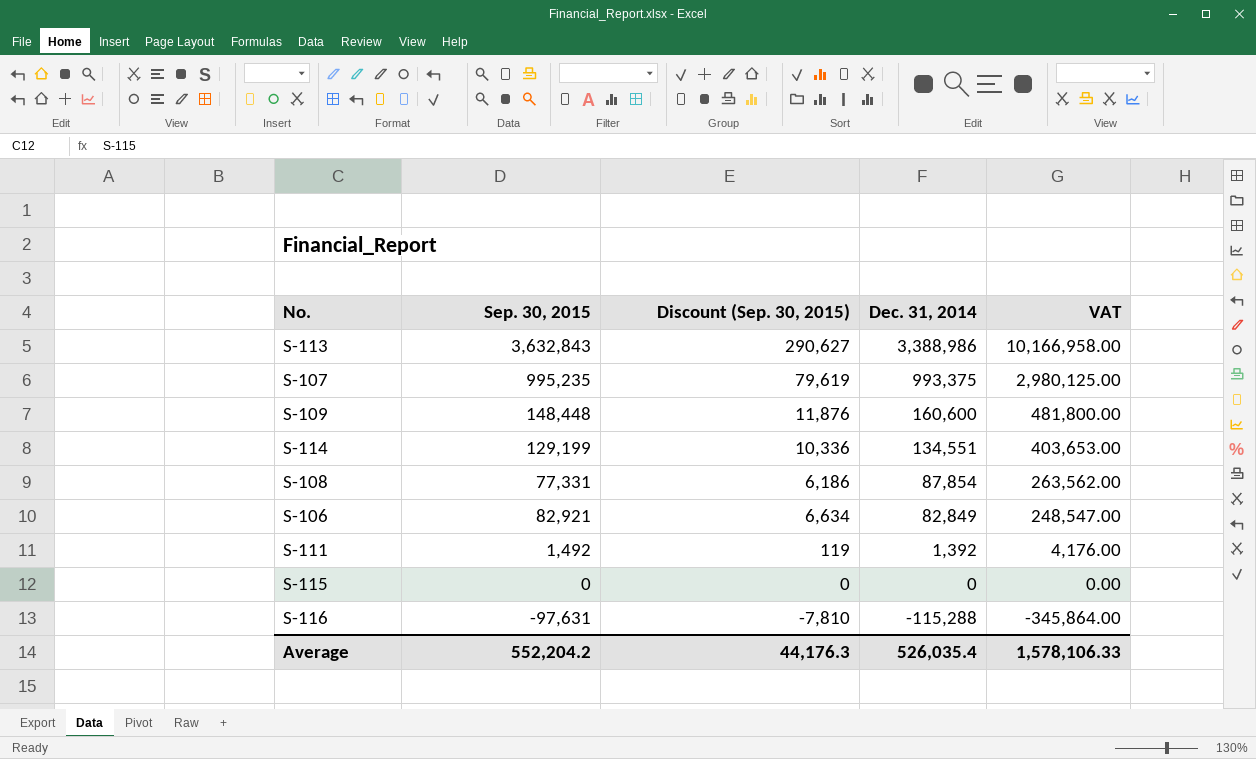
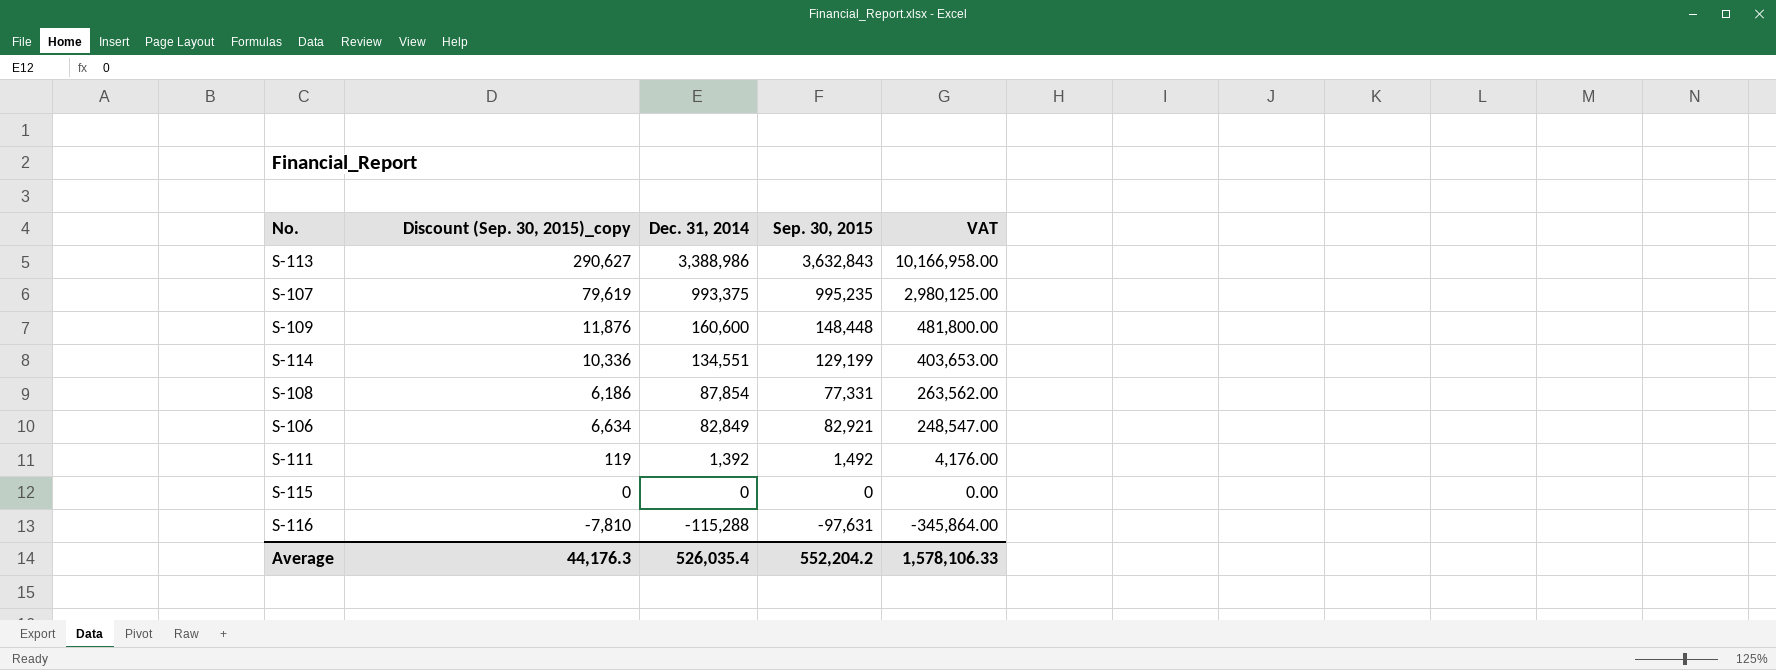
column name: Discount (Sep. 30, 2015) -> Discount (Sep. 30, 2015)_copy
column Sep. 30, 2015 | position: 2 -> 4

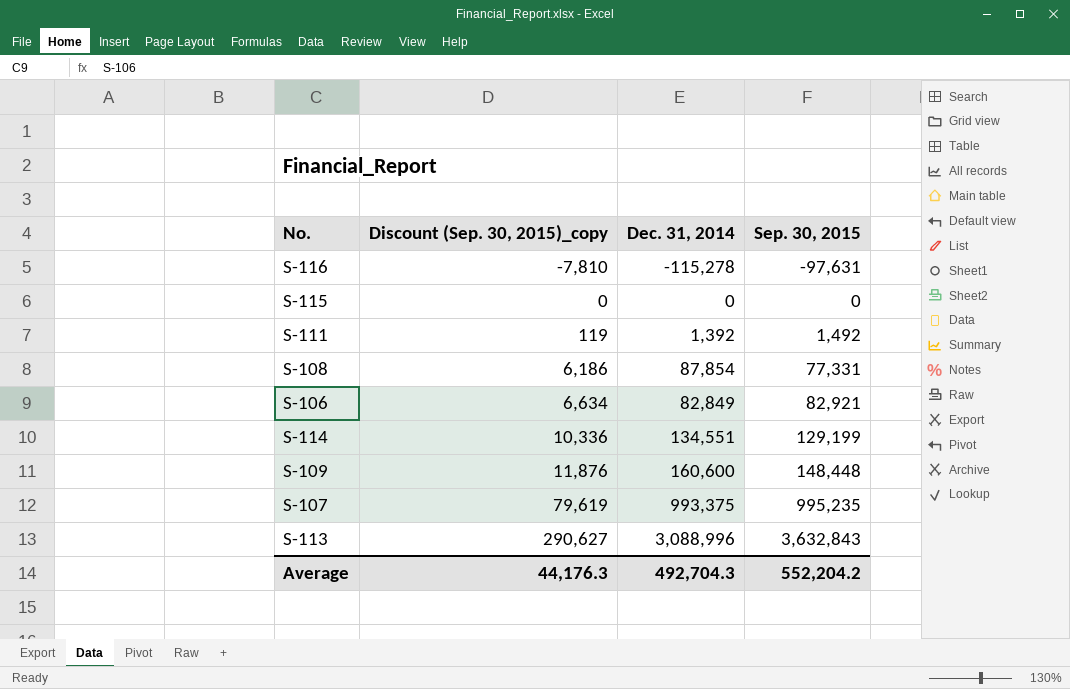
row order: Dec. 31, 2014 descending -> Discount (Sep. 30, 2015)_copy ascending
column VAT | formula: [Dec. 31, 2014] * 3 -> none
S-116 | Dec. 31, 2014: -115,288 -> -115,278
S-113 | Dec. 31, 2014: 3,388,986 -> 3,088,996
Average | Dec. 31, 2014: 526,035.4 -> 492,704.3

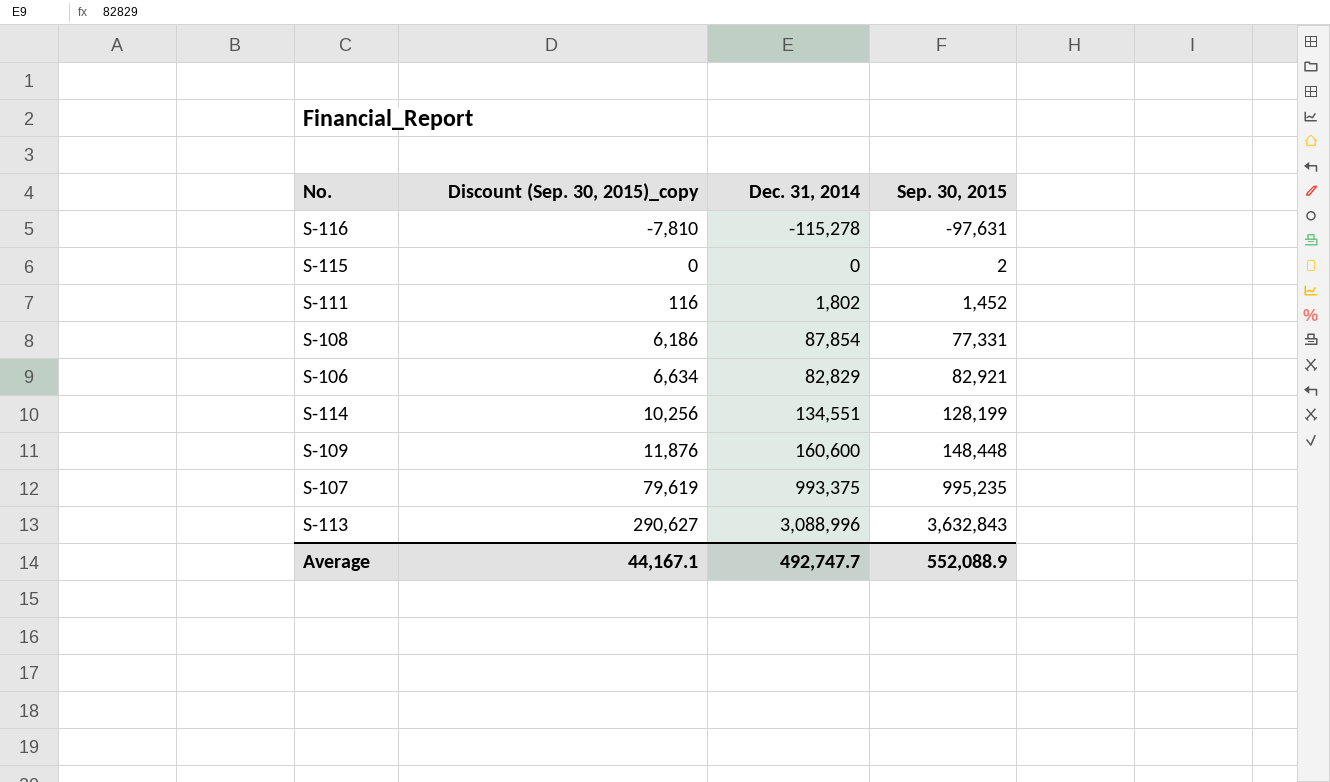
S-115 | Sep. 30, 2015: 0 -> 2
S-111 | Discount (Sep. 30, 2015)_copy: 119 -> 116
S-111 | Dec. 31, 2014: 1,392 -> 1,802
S-111 | Sep. 30, 2015: 1,492 -> 1,452
S-106 | Dec. 31, 2014: 82,849 -> 82,829
S-114 | Discount (Sep. 30, 2015)_copy: 10,336 -> 10,256
S-114 | Sep. 30, 2015: 129,199 -> 128,199
Average | Discount (Sep. 30, 2015)_copy: 44,176.3 -> 44,167.1
Average | Dec. 31, 2014: 492,704.3 -> 492,747.7
Average | Sep. 30, 2015: 552,204.2 -> 552,088.9

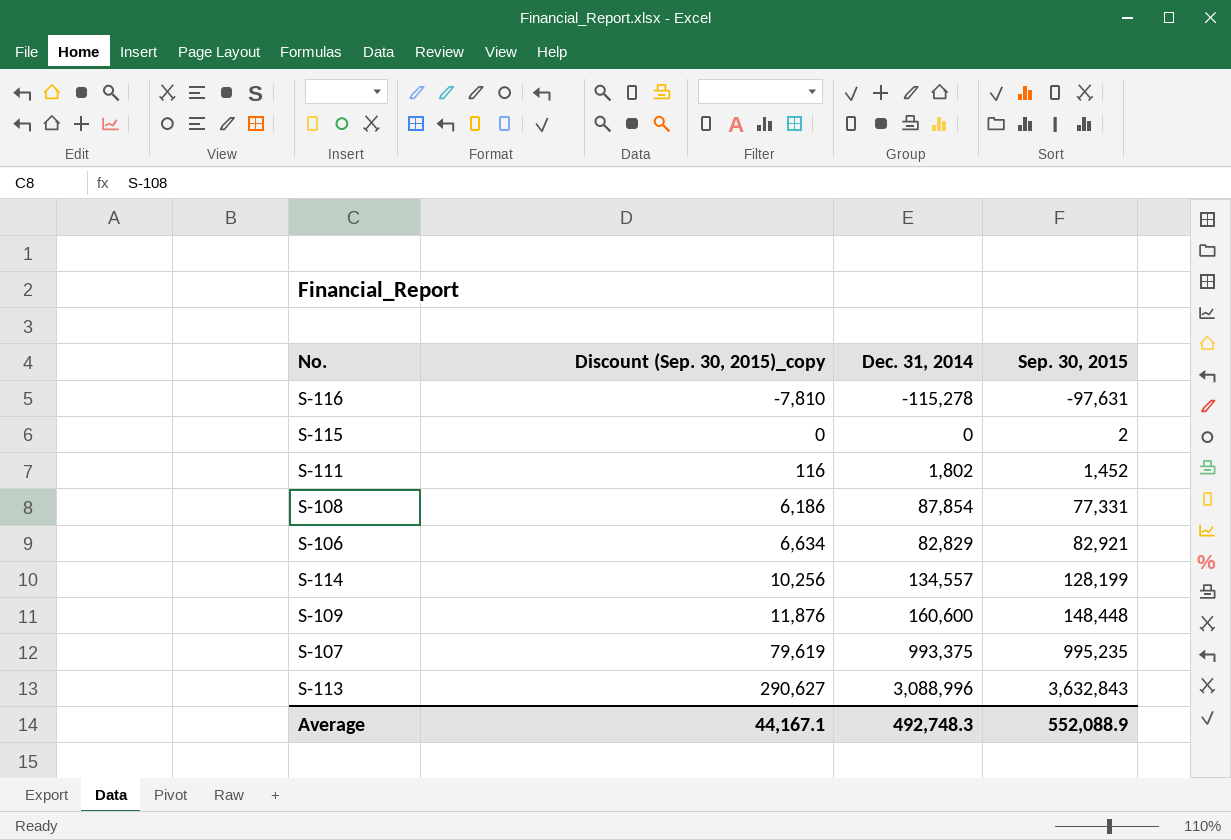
S-114 | Dec. 31, 2014: 134,551 -> 134,557
Average | Dec. 31, 2014: 492,747.7 -> 492,748.3

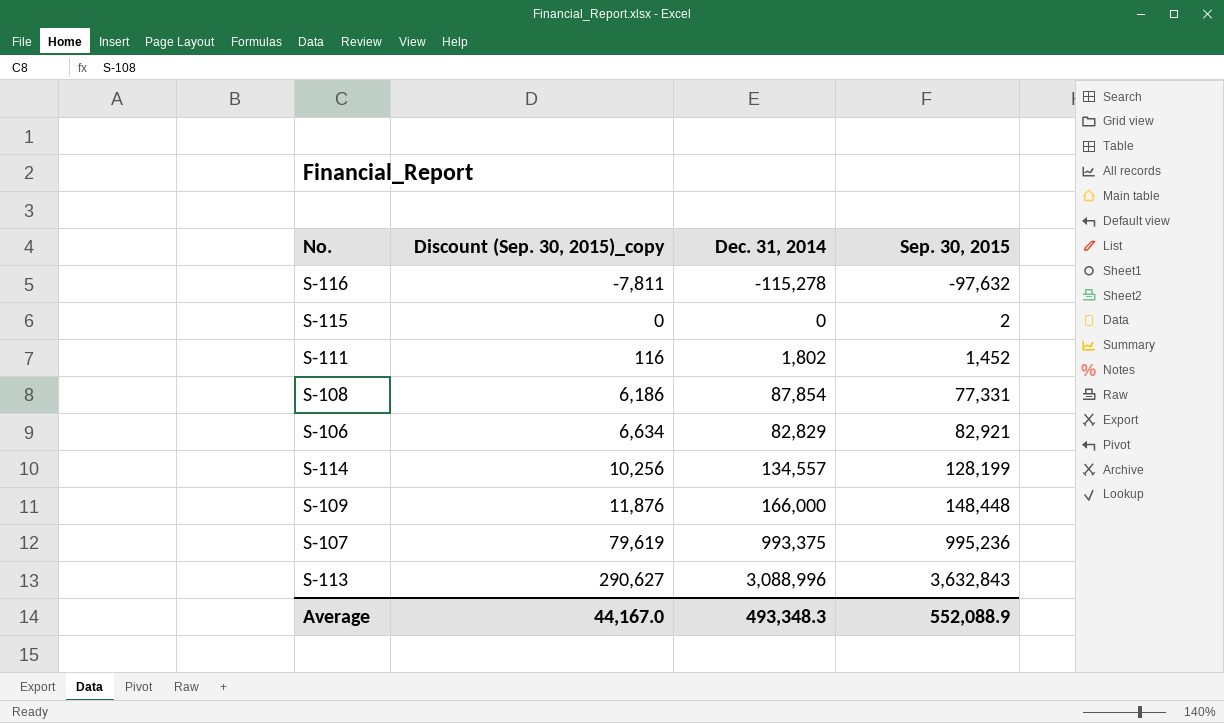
S-116 | Discount (Sep. 30, 2015)_copy: -7,810 -> -7,811
S-116 | Sep. 30, 2015: -97,631 -> -97,632
S-109 | Dec. 31, 2014: 160,600 -> 166,000
S-107 | Sep. 30, 2015: 995,235 -> 995,236
Average | Discount (Sep. 30, 2015)_copy: 44,167.1 -> 44,167.0
Average | Dec. 31, 2014: 492,748.3 -> 493,348.3

